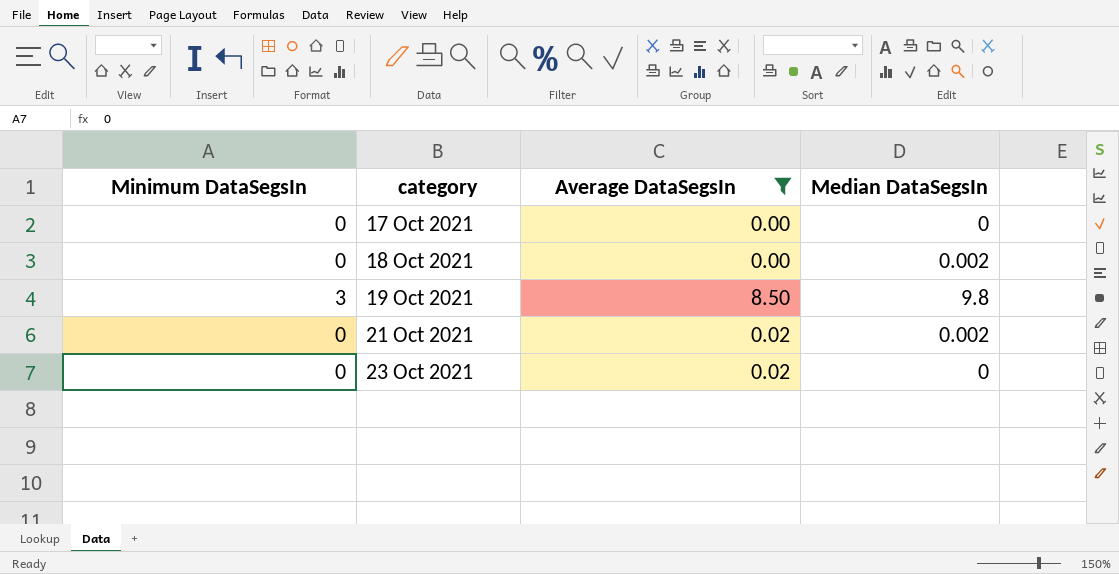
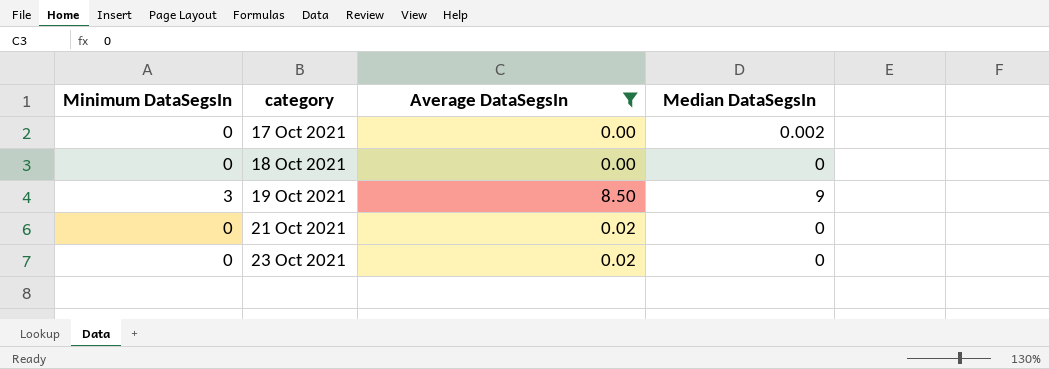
17 Oct 2021 | Median DataSegsIn: 0 -> 0.002
18 Oct 2021 | Median DataSegsIn: 0.002 -> 0
19 Oct 2021 | Median DataSegsIn: 9.8 -> 9
21 Oct 2021 | Median DataSegsIn: 0.002 -> 0

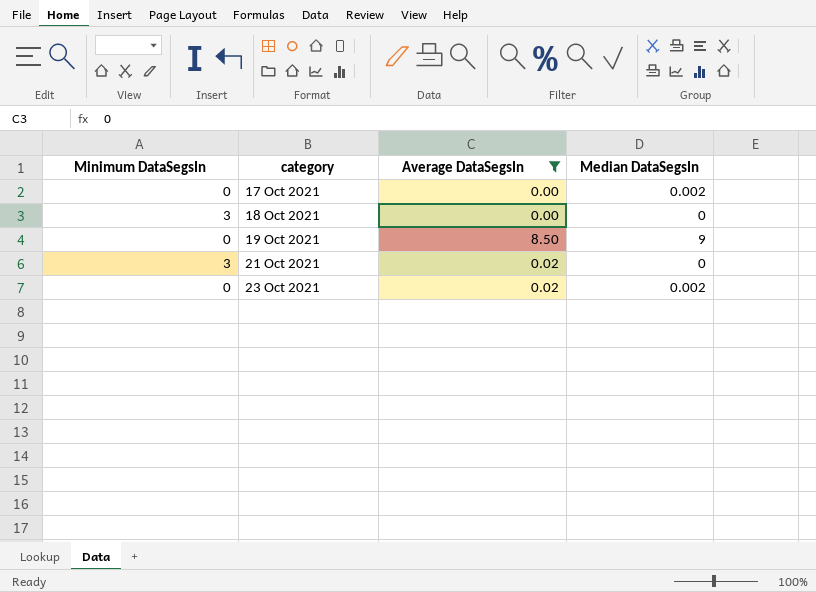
18 Oct 2021 | Minimum DataSegsIn: 0 -> 3
19 Oct 2021 | Minimum DataSegsIn: 3 -> 0
21 Oct 2021 | Minimum DataSegsIn: 0 -> 3
23 Oct 2021 | Median DataSegsIn: 0 -> 0.002

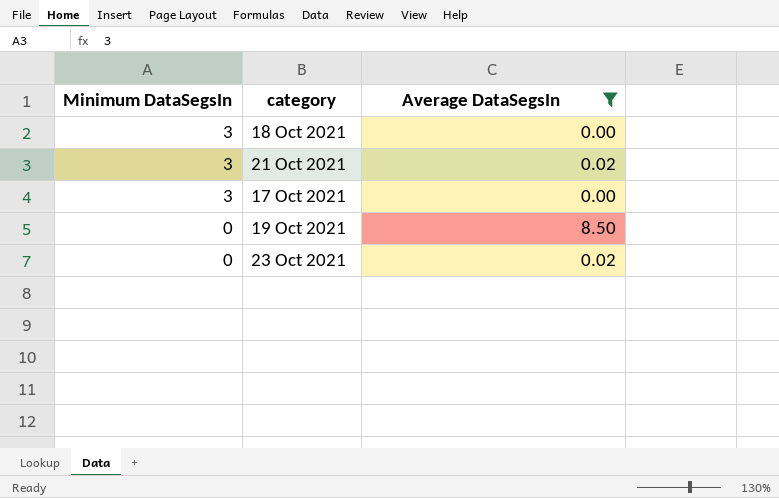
row order: category ascending -> Minimum DataSegsIn descending
column Median DataSegsIn | position: 4 -> none
17 Oct 2021 | Minimum DataSegsIn: 0 -> 3

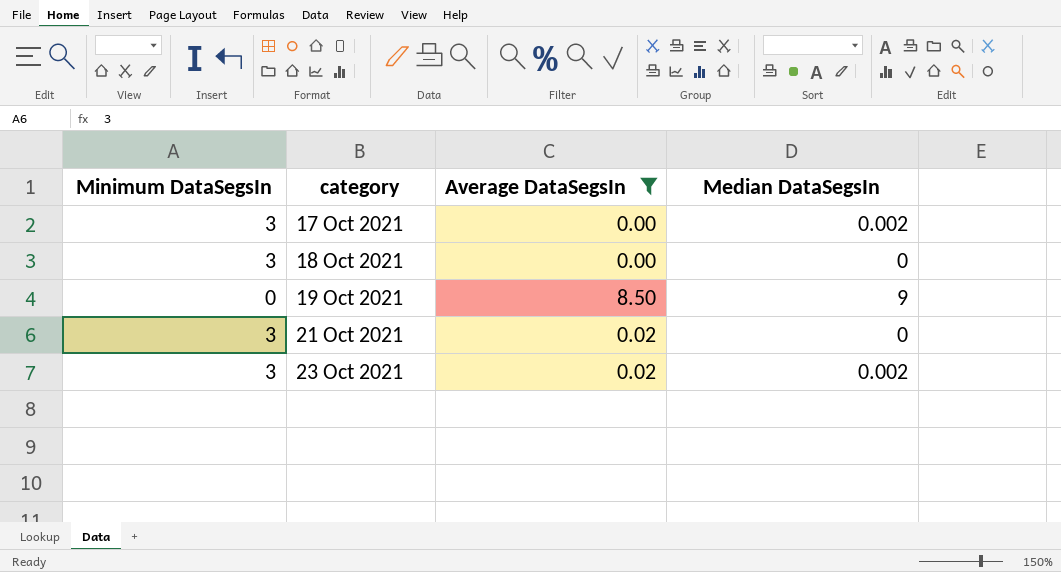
row order: Minimum DataSegsIn descending -> category ascending
column Median DataSegsIn | position: none -> 4
23 Oct 2021 | Minimum DataSegsIn: 0 -> 3

